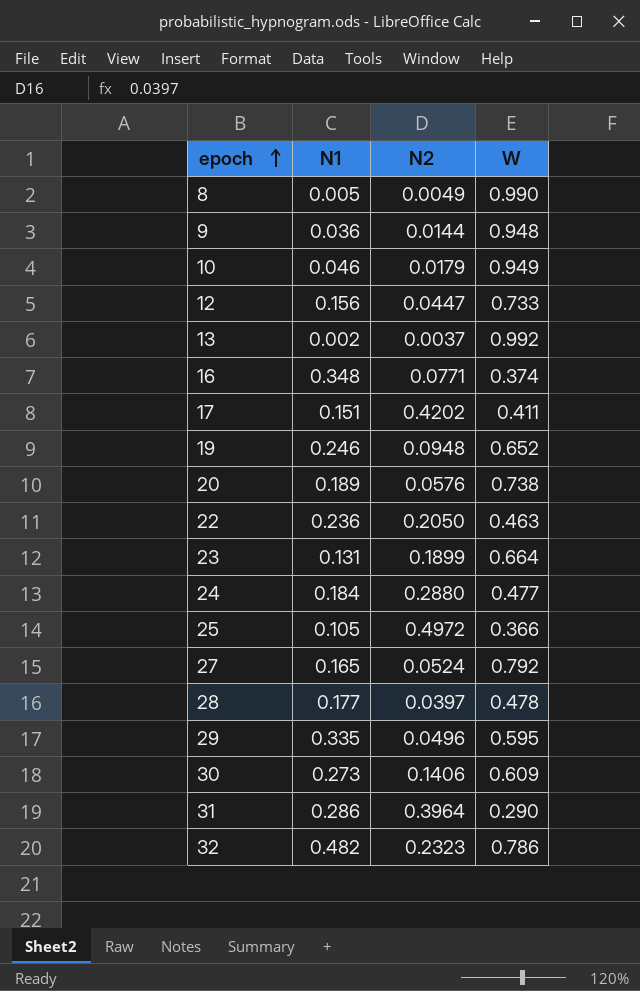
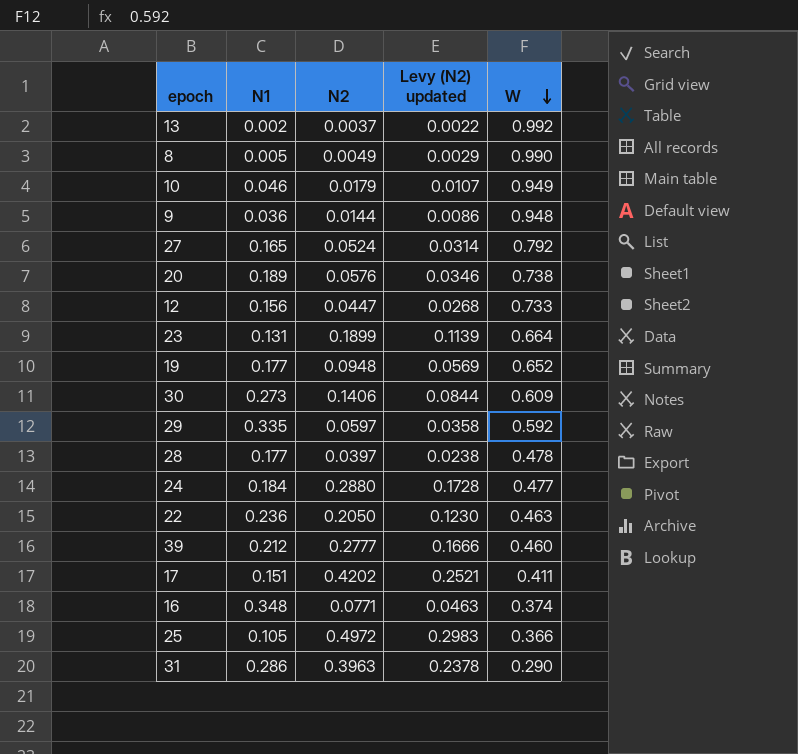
row order: epoch ascending -> W descending
column Levy (N2) updated | formula: none -> [N2] * 0.6
row 32: 0.482 | 0.2323 | 0.786 -> none
19 | N1: 0.246 -> 0.177
29 | N2: 0.0496 -> 0.0597
29 | W: 0.595 -> 0.592
row 39: none -> 0.212 | 0.2777 | 0.1666 | 0.460
31 | N2: 0.3964 -> 0.3963

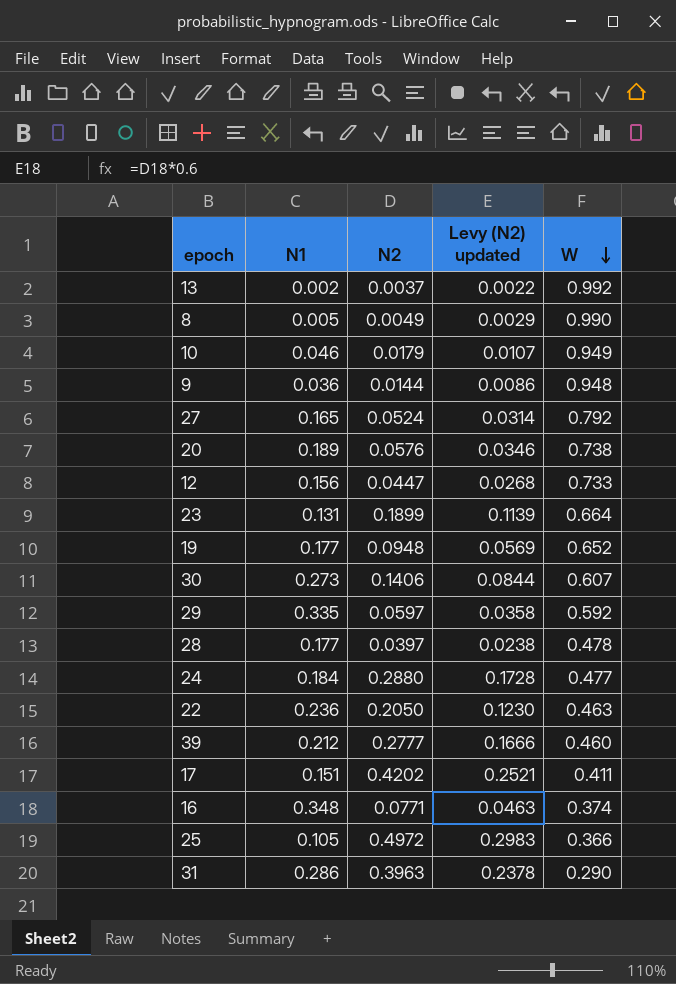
30 | W: 0.609 -> 0.607

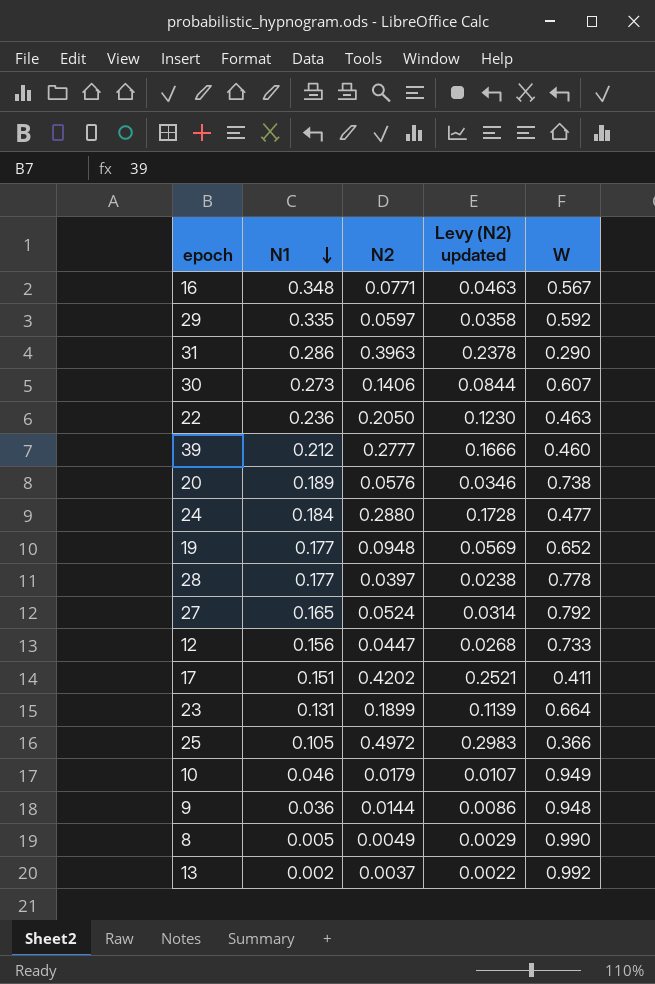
row order: W descending -> N1 descending
16 | W: 0.374 -> 0.567
28 | W: 0.478 -> 0.778

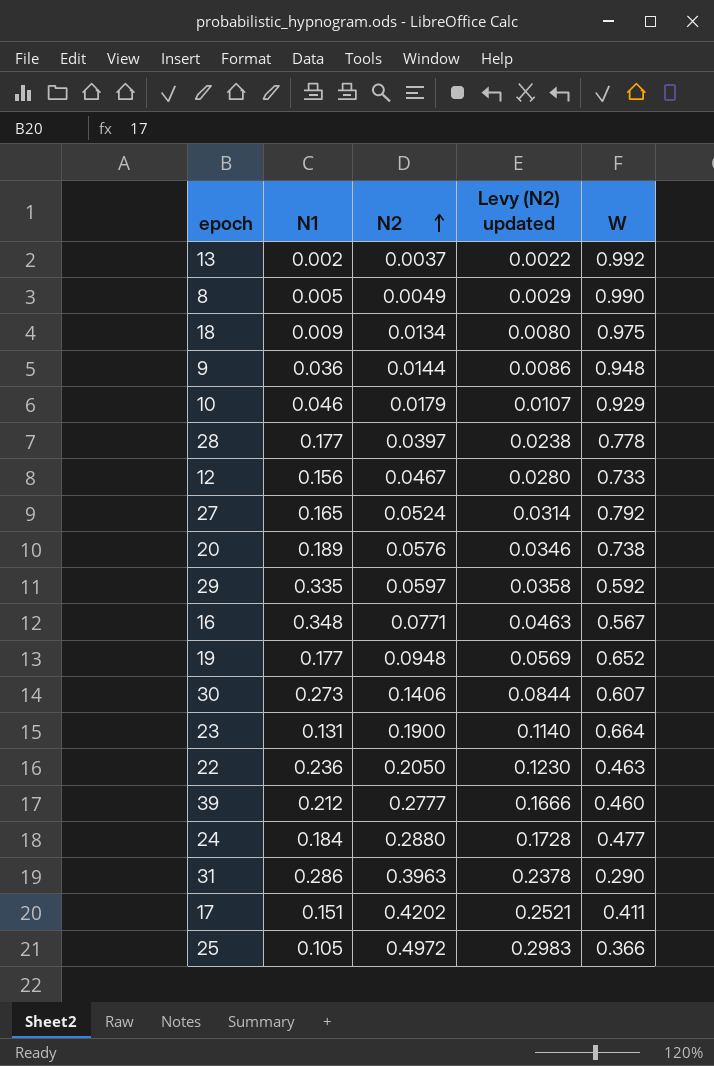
row order: N1 descending -> N2 ascending
row 18: none -> 0.009 | 0.0134 | 0.0080 | 0.975
10 | W: 0.949 -> 0.929
12 | N2: 0.0447 -> 0.0467
12 | Levy (N2) updated: 0.0268 -> 0.0280
23 | N2: 0.1899 -> 0.1900
23 | Levy (N2) updated: 0.1139 -> 0.1140

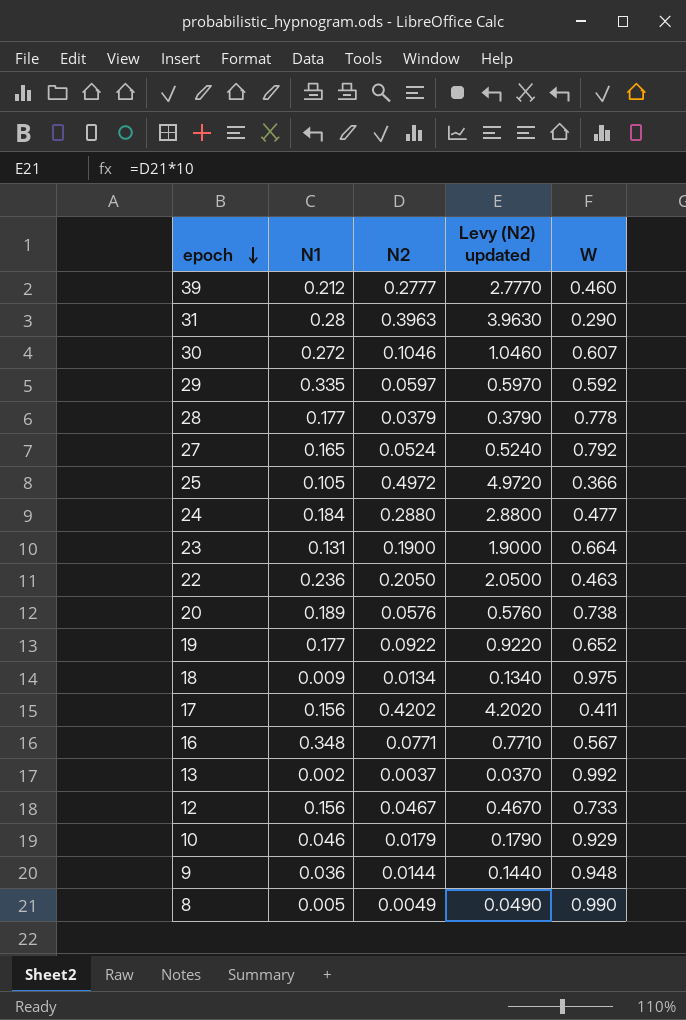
row order: N2 ascending -> epoch descending
column Levy (N2) updated | formula: [N2] * 0.6 -> [N2] * 10
31 | N1: 0.286 -> 0.28
30 | N1: 0.273 -> 0.272
30 | N2: 0.1406 -> 0.1046
28 | N2: 0.0397 -> 0.0379
19 | N2: 0.0948 -> 0.0922
17 | N1: 0.151 -> 0.156

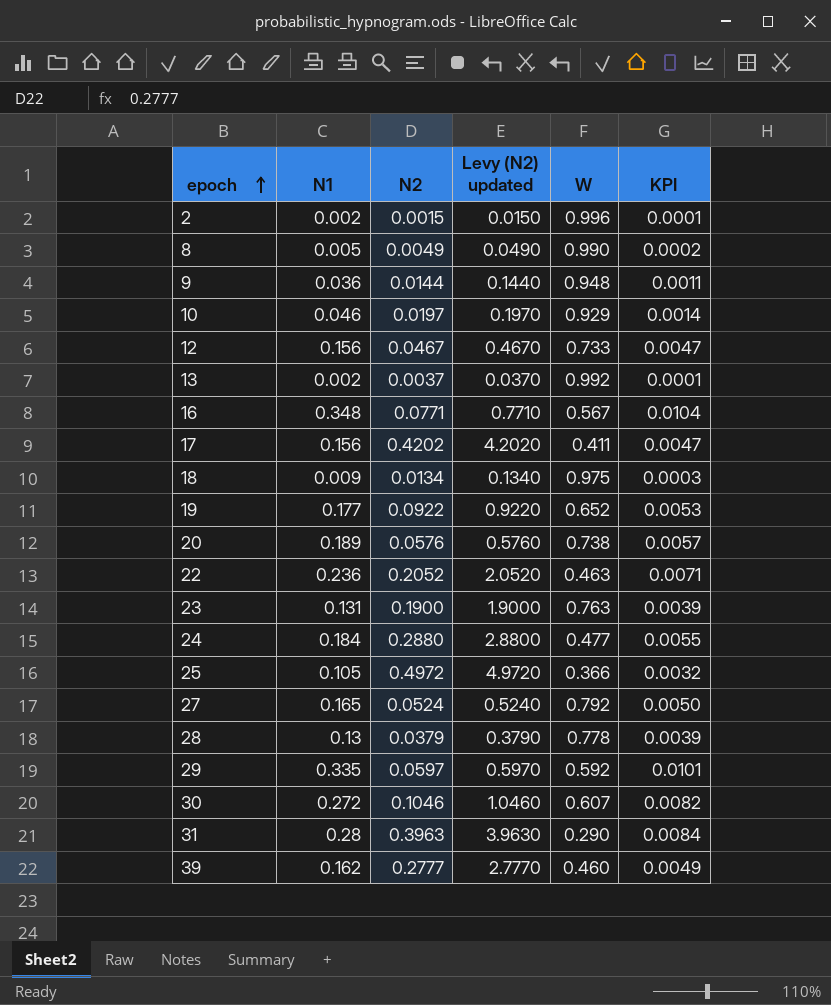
row order: epoch descending -> epoch ascending
column KPI | formula: none -> [N1] * 0.03
row 2: none -> 0.002 | 0.0015 | 0.0150 | 0.996 | 0.0001
10 | N2: 0.0179 -> 0.0197
10 | Levy (N2) updated: 0.1790 -> 0.1970
22 | N2: 0.2050 -> 0.2052
22 | Levy (N2) updated: 2.0500 -> 2.0520
23 | W: 0.664 -> 0.763
28 | N1: 0.177 -> 0.13
39 | N1: 0.212 -> 0.162

